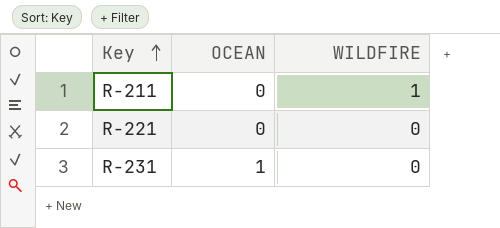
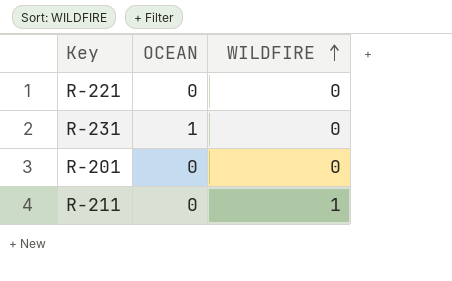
row order: Key ascending -> WILDFIRE ascending
row R-201: none -> 0 | 0

